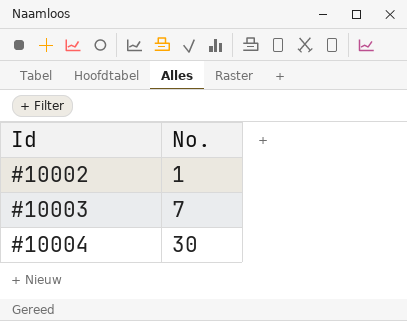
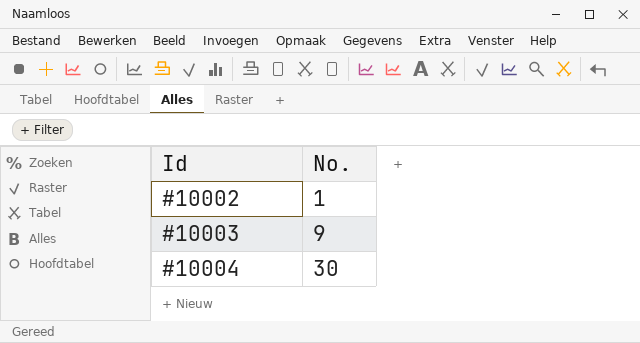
#10003 | No.: 7 -> 9

